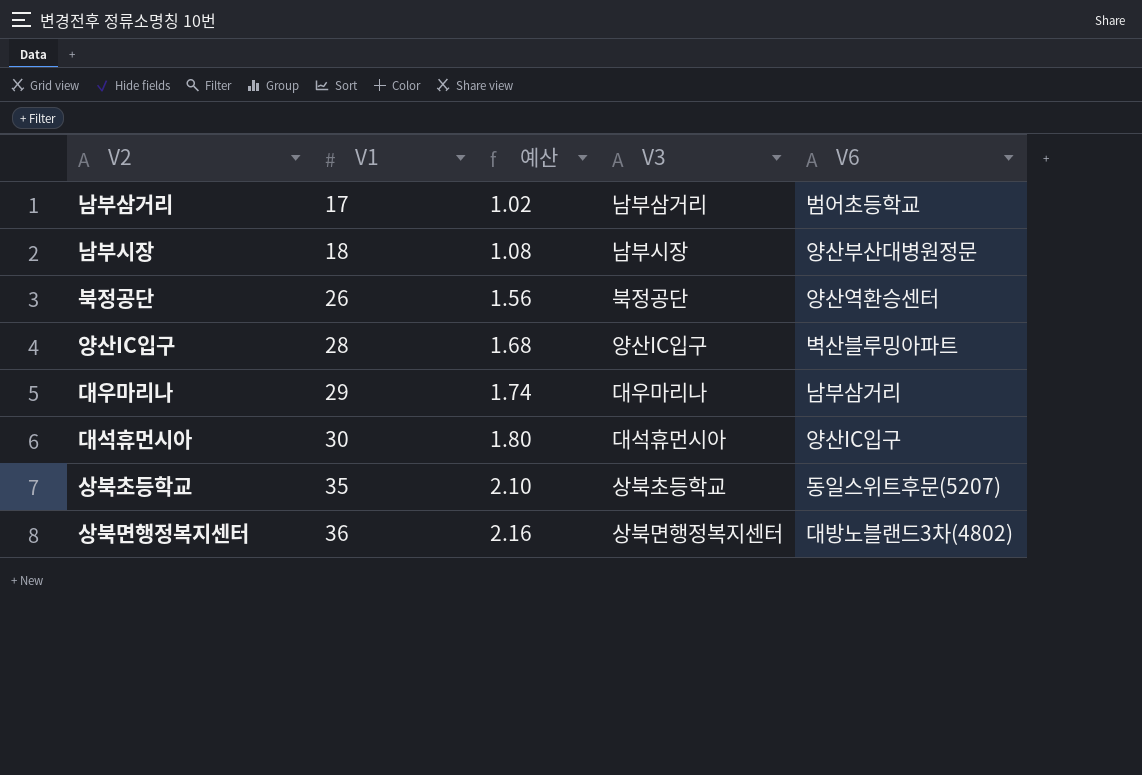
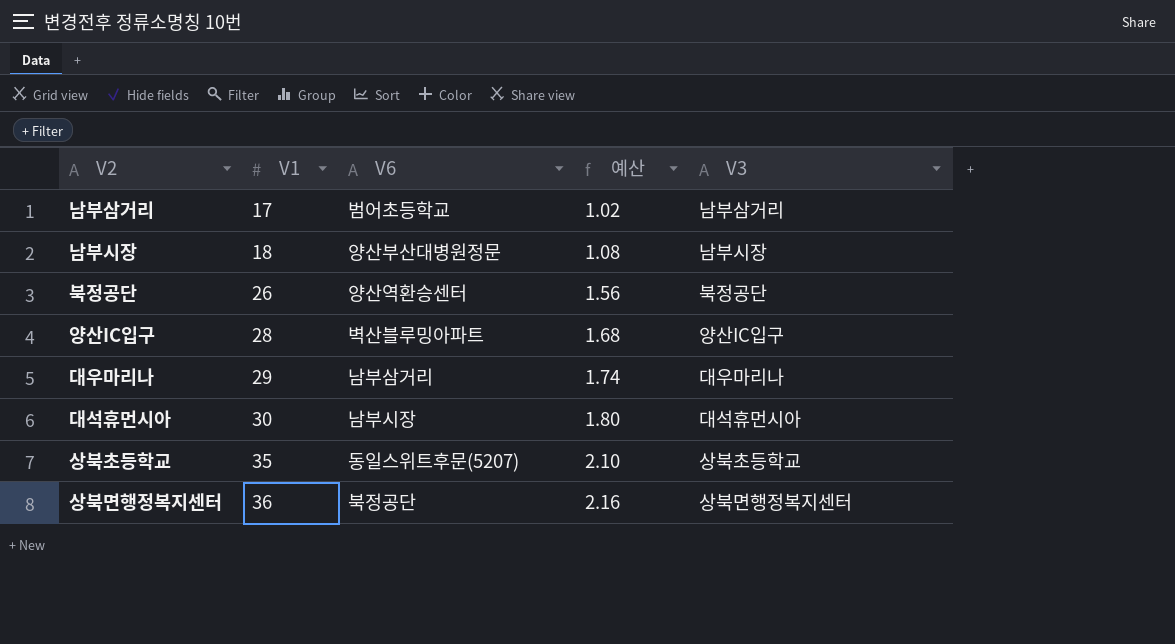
column V6 | position: 5 -> 3
대석휴먼시아 | V6: 양산IC입구 -> 남부시장
상북면행정복지센터 | V6: 대방노블랜드3차(4802) -> 북정공단

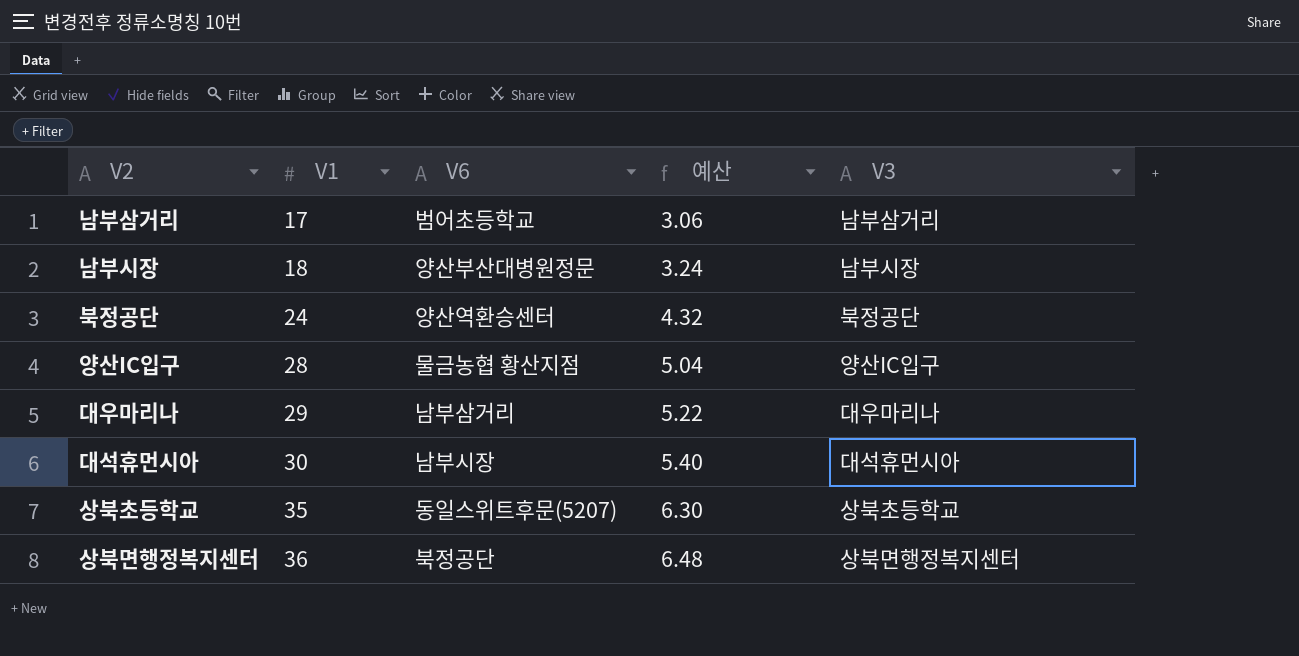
column 예산 | formula: [V1] * 0.06 -> [V1] * 0.18
북정공단 | V1: 26 -> 24
양산IC입구 | V6: 벽산블루밍아파트 -> 물금농협 황산지점

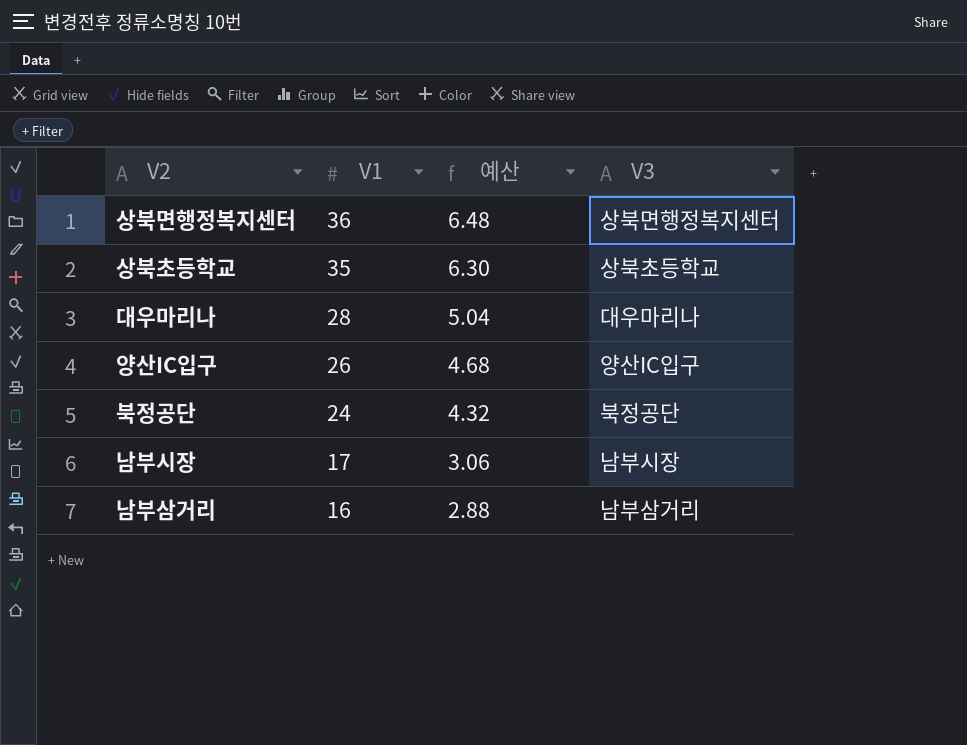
row order: V1 ascending -> V1 descending
column V6 | position: 3 -> none
row 대석휴먼시아: 30 | 남부시장 | 5.40 | 대석휴먼시아 -> none
대우마리나 | V1: 29 -> 28
대우마리나 | 예산: 5.22 -> 5.04
양산IC입구 | V1: 28 -> 26
양산IC입구 | 예산: 5.04 -> 4.68
남부시장 | V1: 18 -> 17
남부시장 | 예산: 3.24 -> 3.06
남부삼거리 | V1: 17 -> 16
남부삼거리 | 예산: 3.06 -> 2.88

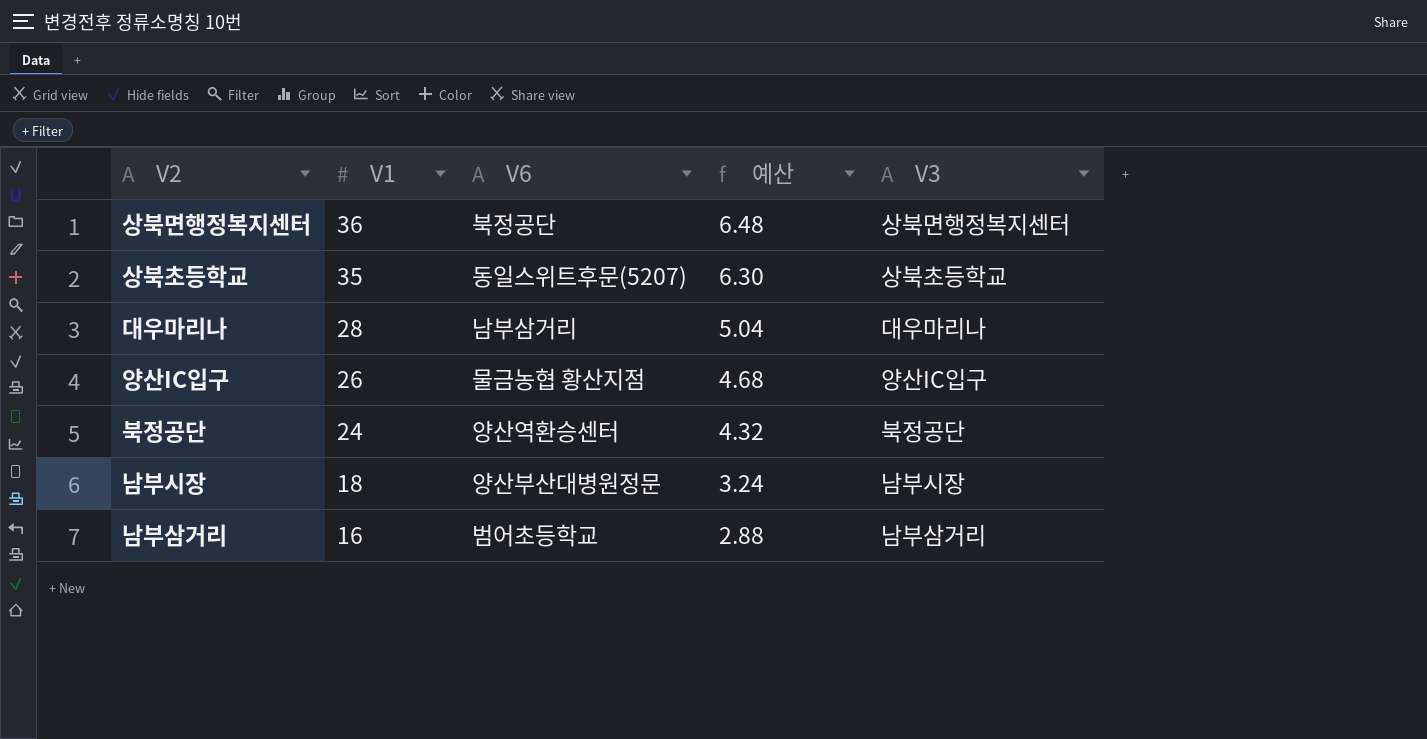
column V6 | position: none -> 3
남부시장 | V1: 17 -> 18
남부시장 | 예산: 3.06 -> 3.24

